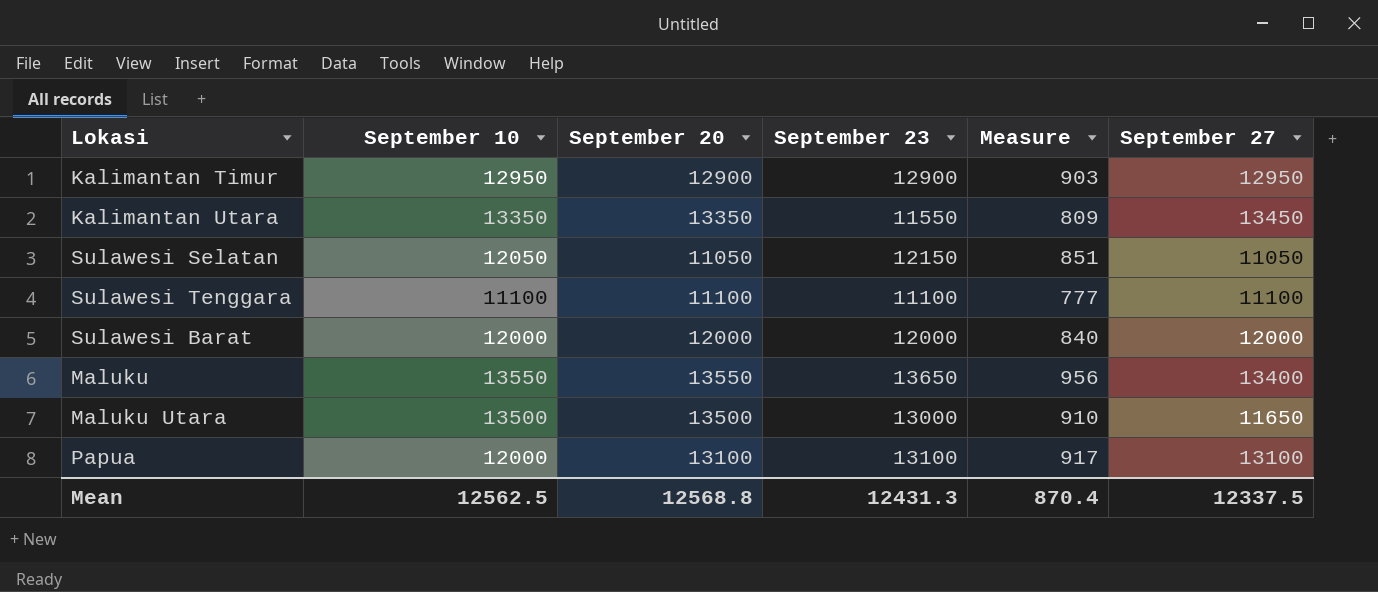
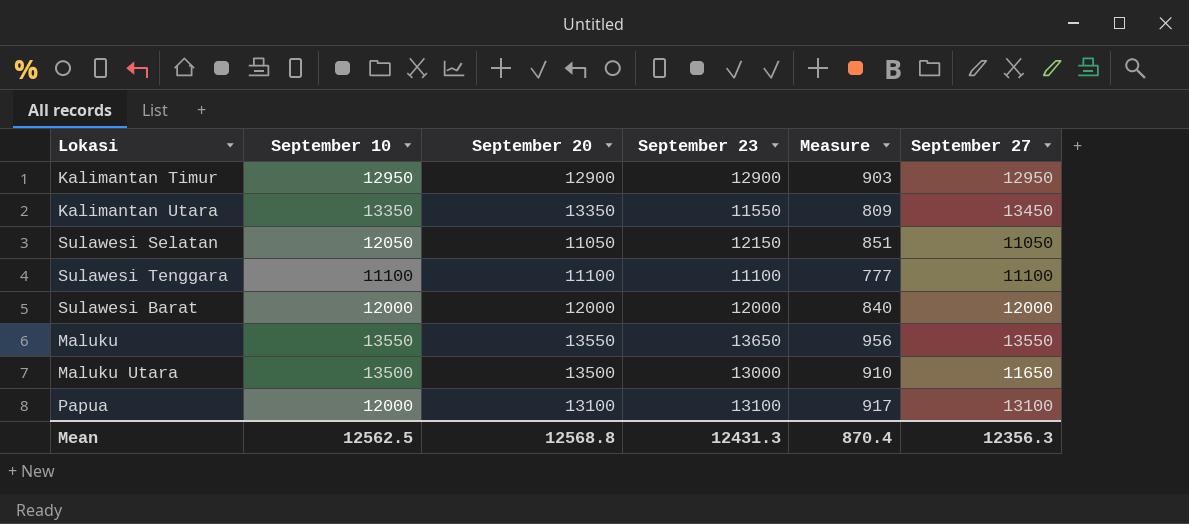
Maluku | September 27: 13400 -> 13550
Mean | September 27: 12337.5 -> 12356.3

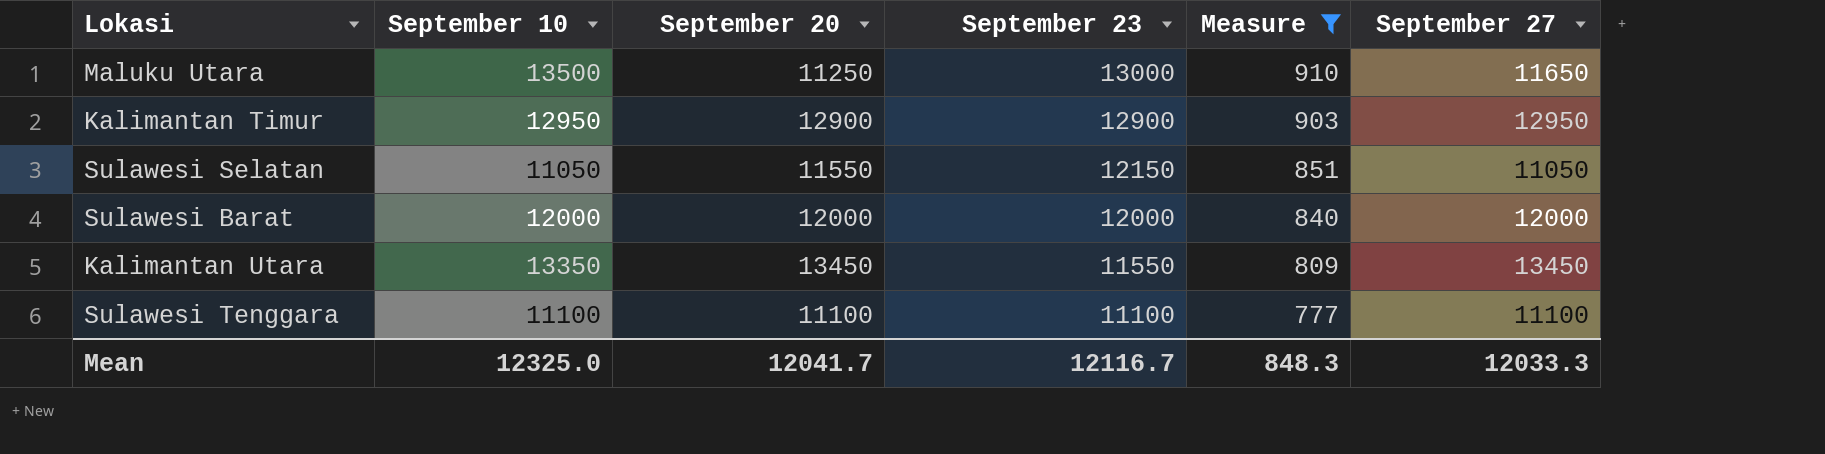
filter: none -> Measure <= 910
row order: none -> September 23 descending
Maluku Utara | September 20: 13500 -> 11250
Sulawesi Selatan | September 10: 12050 -> 11050
Sulawesi Selatan | September 20: 11050 -> 11550
Kalimantan Utara | September 20: 13350 -> 13450
Mean | September 10: 12562.5 -> 12325.0
Mean | September 20: 12568.8 -> 12041.7
Mean | September 23: 12431.3 -> 12116.7
Mean | Measure: 870.4 -> 848.3
Mean | September 27: 12356.3 -> 12033.3

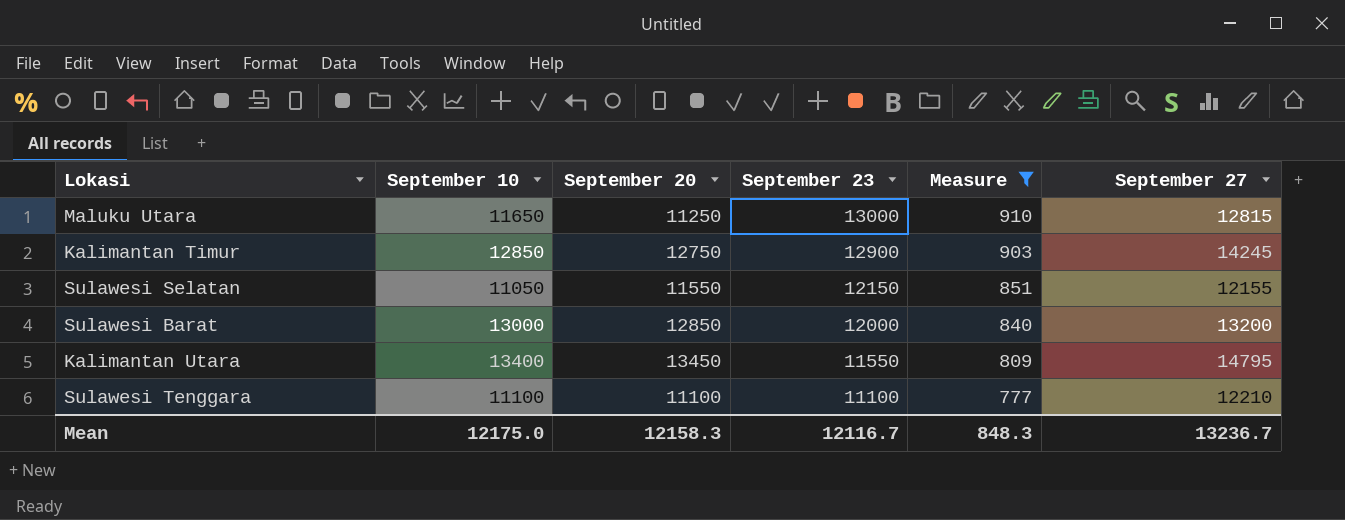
Maluku Utara | September 10: 13500 -> 11650
Maluku Utara | September 27: 11650 -> 12815
Kalimantan Timur | September 10: 12950 -> 12850
Kalimantan Timur | September 20: 12900 -> 12750
Kalimantan Timur | September 27: 12950 -> 14245
Sulawesi Selatan | September 27: 11050 -> 12155
Sulawesi Barat | September 10: 12000 -> 13000
Sulawesi Barat | September 20: 12000 -> 12850
Sulawesi Barat | September 27: 12000 -> 13200
Kalimantan Utara | September 10: 13350 -> 13400
Kalimantan Utara | September 27: 13450 -> 14795
Sulawesi Tenggara | September 27: 11100 -> 12210
Mean | September 10: 12325.0 -> 12175.0
Mean | September 20: 12041.7 -> 12158.3
Mean | September 27: 12033.3 -> 13236.7

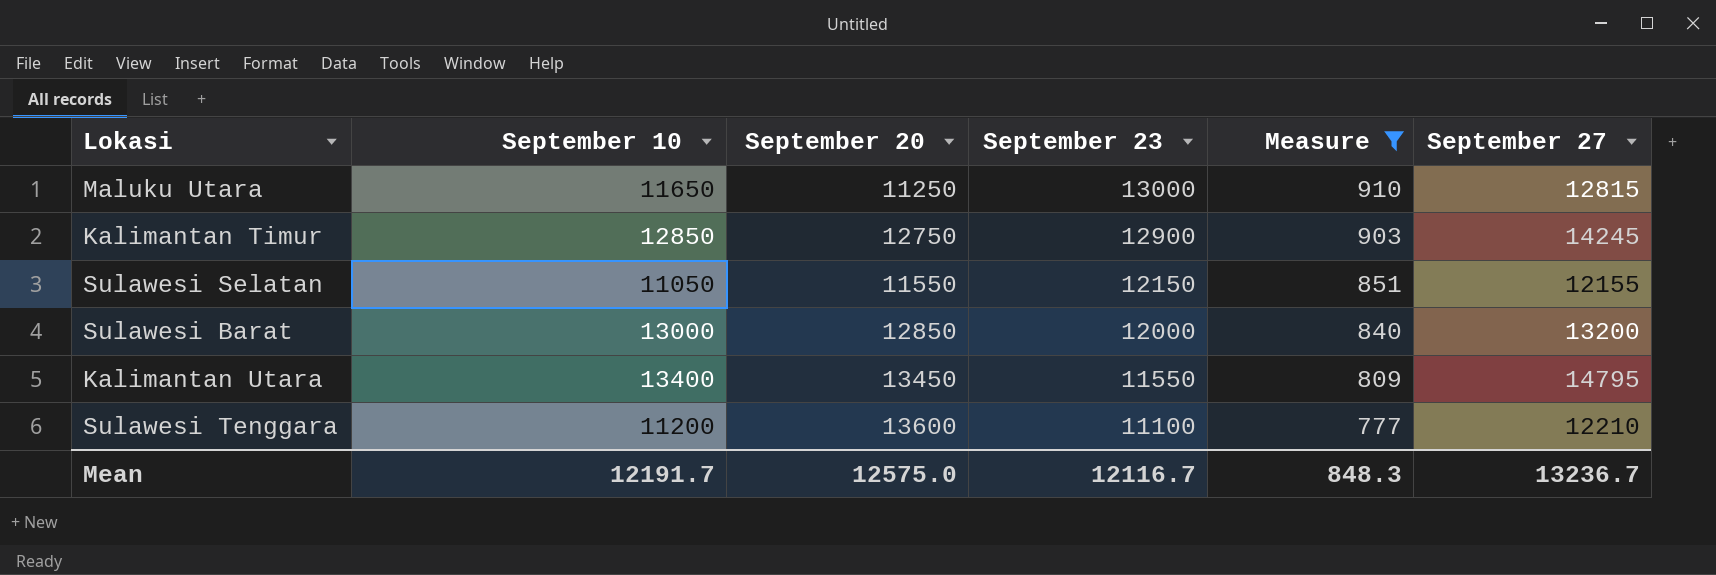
Sulawesi Tenggara | September 10: 11100 -> 11200
Sulawesi Tenggara | September 20: 11100 -> 13600
Mean | September 10: 12175.0 -> 12191.7
Mean | September 20: 12158.3 -> 12575.0

